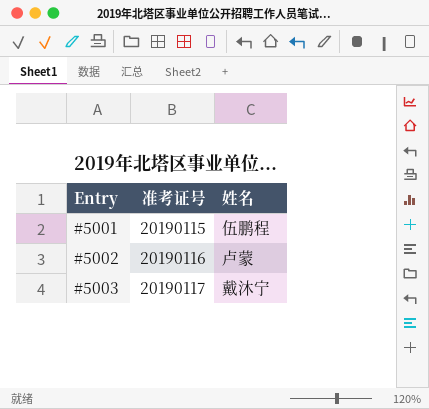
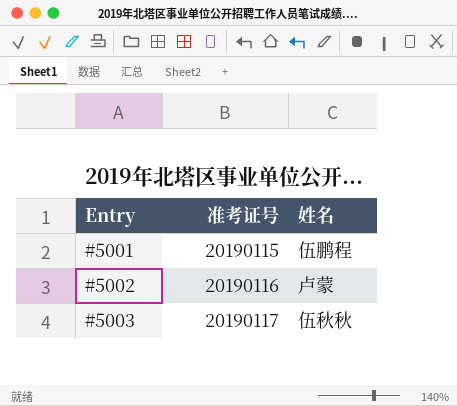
#5003 | 姓名: 戴沐宁 -> 伍秋秋

